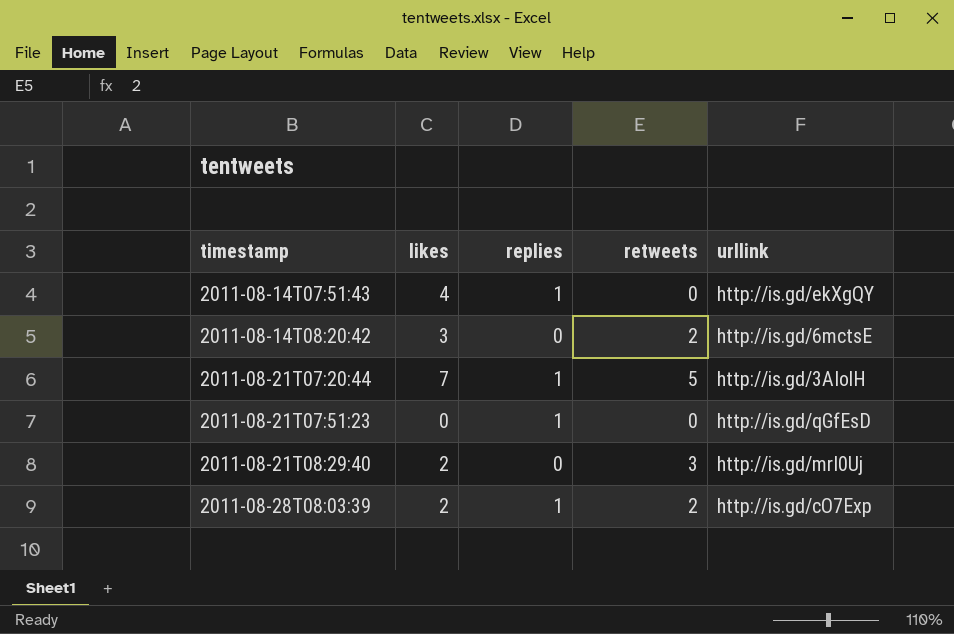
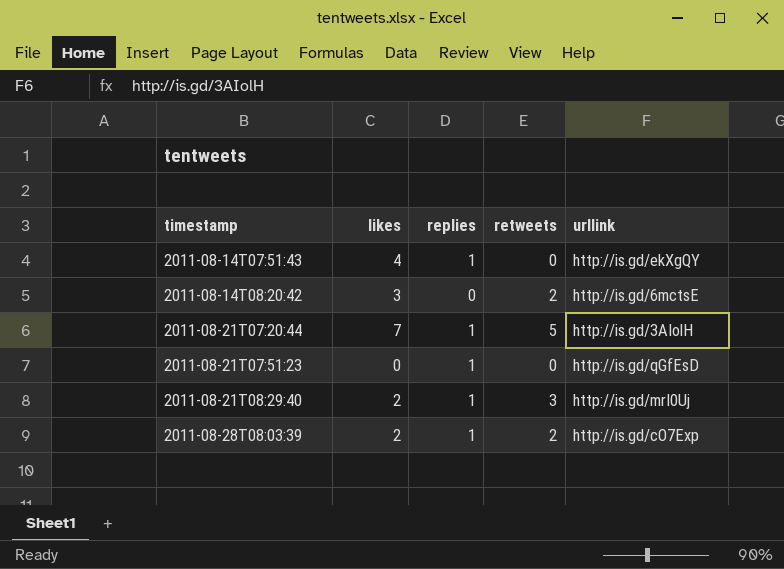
2011-08-21T08:29:40 | replies: 0 -> 1

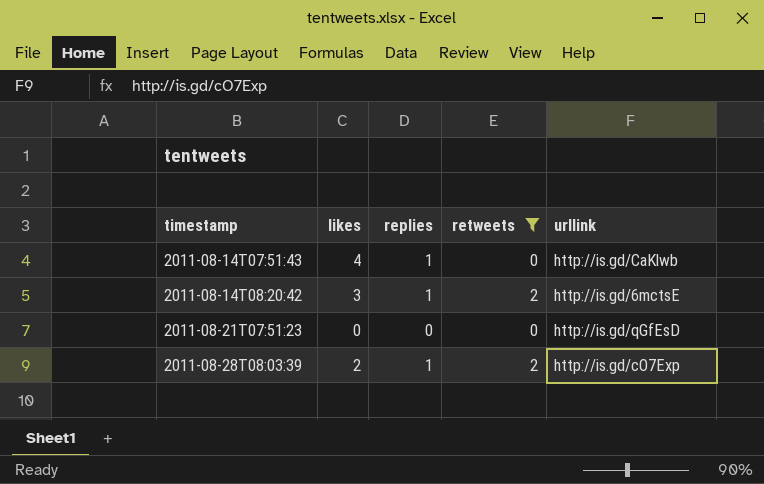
filter: none -> retweets <= 2
2011-08-14T07:51:43 | urllink: http://is.gd/ekXgQY -> http://is.gd/CaKlwb
2011-08-14T08:20:42 | replies: 0 -> 1
2011-08-21T07:51:23 | replies: 1 -> 0

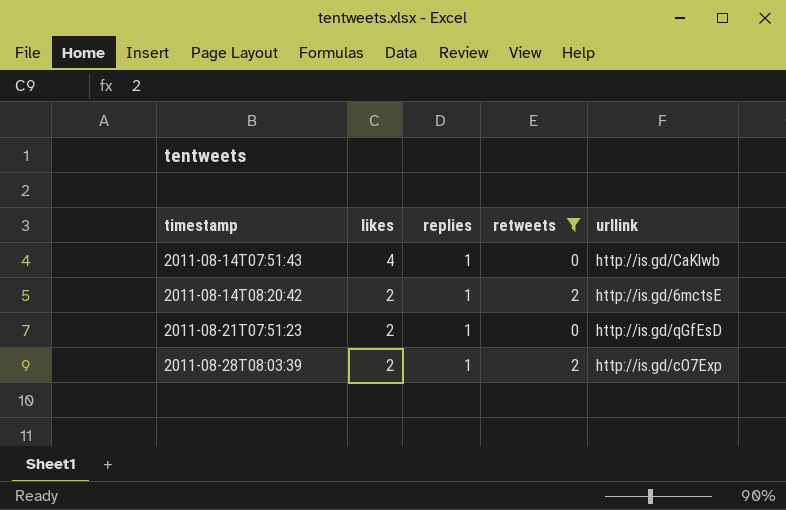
2011-08-14T08:20:42 | likes: 3 -> 2
2011-08-21T07:51:23 | likes: 0 -> 2
2011-08-21T07:51:23 | replies: 0 -> 1

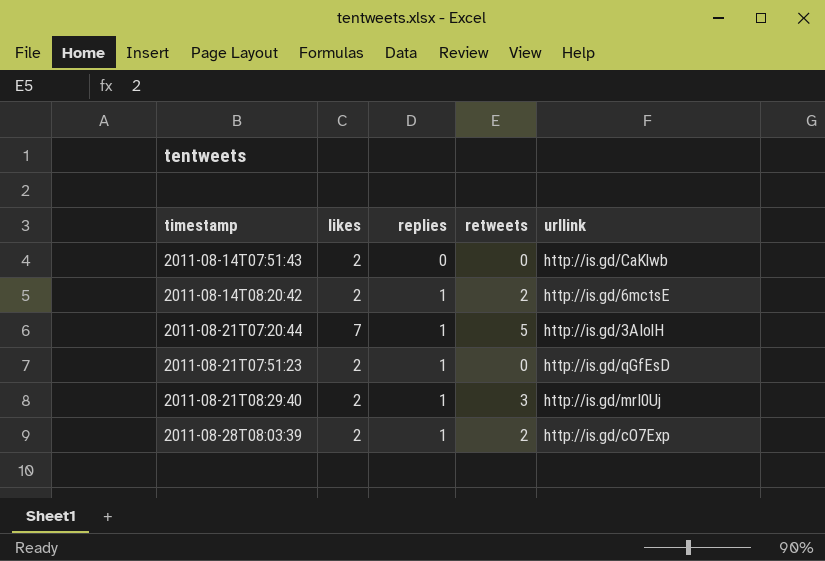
filter: retweets <= 2 -> none
2011-08-14T07:51:43 | likes: 4 -> 2
2011-08-14T07:51:43 | replies: 1 -> 0

